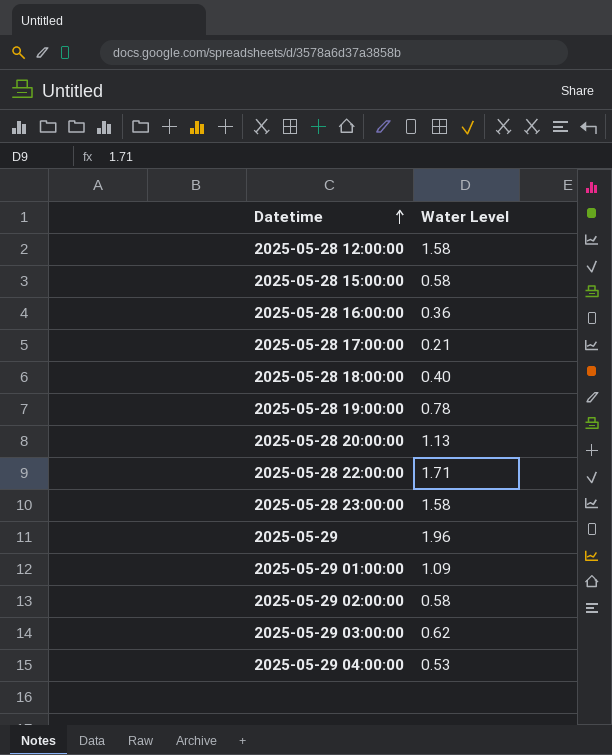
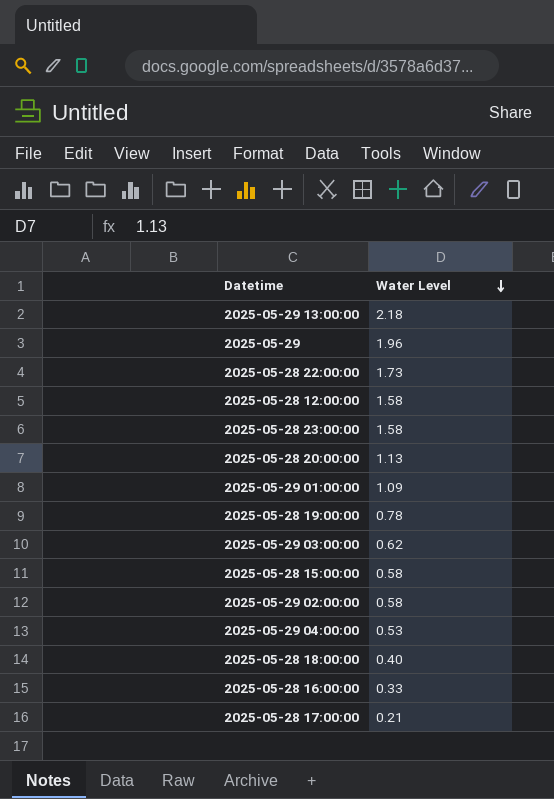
row order: Datetime ascending -> Water Level descending
row 2025-05-29 13:00:00: none -> 2.18
2025-05-28 22:00:00 | Water Level: 1.71 -> 1.73
2025-05-28 16:00:00 | Water Level: 0.36 -> 0.33

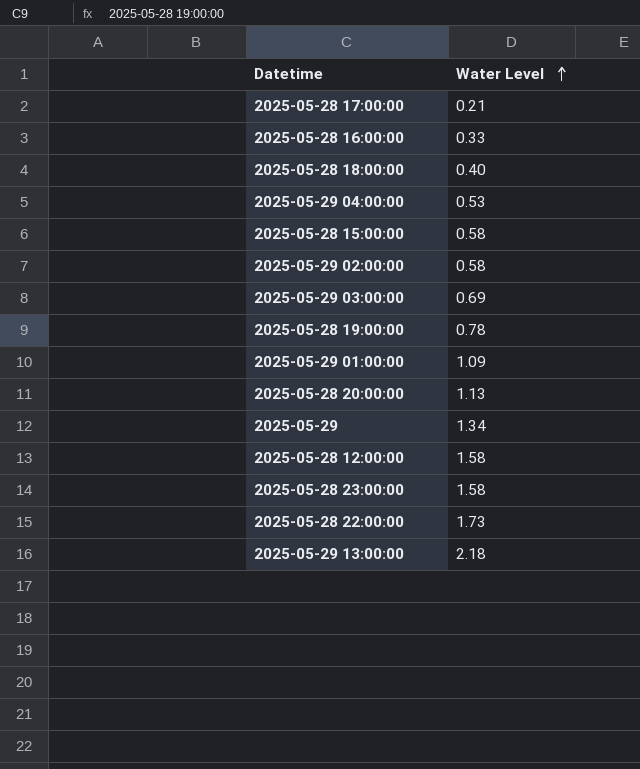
row order: Water Level descending -> Water Level ascending
2025-05-29 03:00:00 | Water Level: 0.62 -> 0.69
2025-05-29 | Water Level: 1.96 -> 1.34

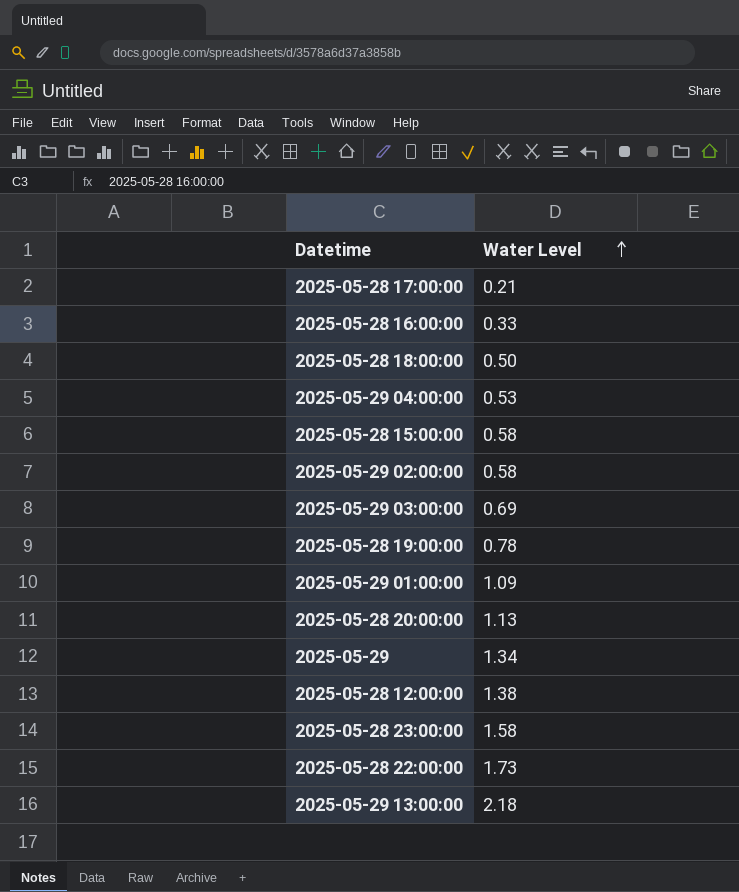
2025-05-28 18:00:00 | Water Level: 0.40 -> 0.50
2025-05-28 12:00:00 | Water Level: 1.58 -> 1.38

